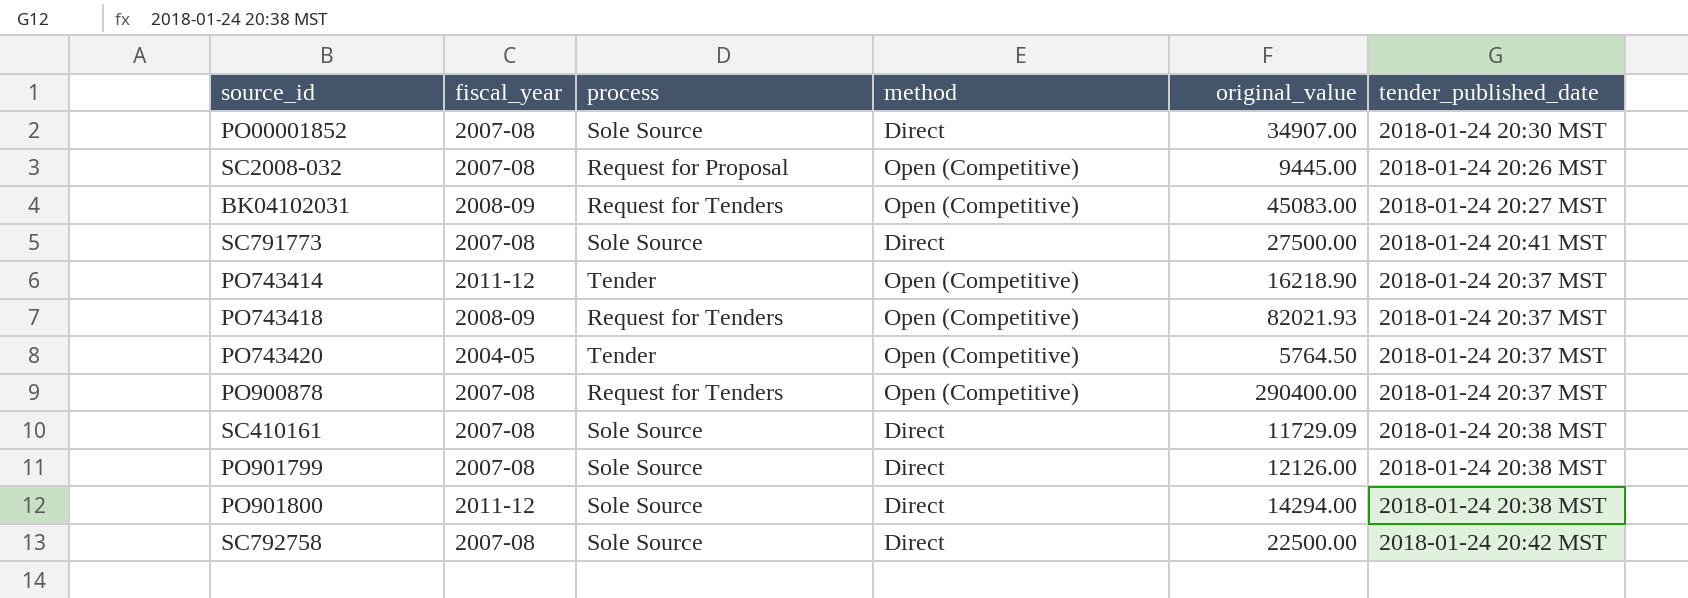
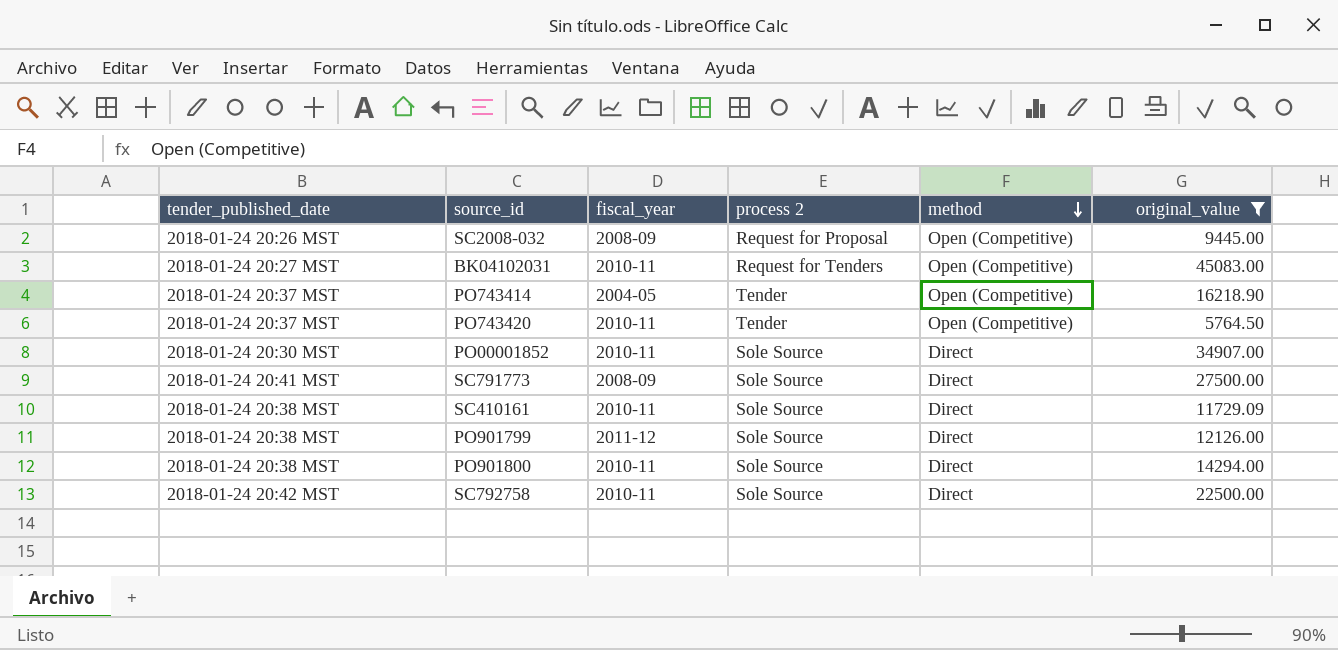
filter: none -> original_value <= 45083.00
row order: none -> method descending
column tender_published_date | position: 6 -> 1
column name: process -> process 2
SC2008-032 | fiscal_year: 2007-08 -> 2008-09
BK04102031 | fiscal_year: 2008-09 -> 2010-11
PO743414 | fiscal_year: 2011-12 -> 2004-05
PO743420 | fiscal_year: 2004-05 -> 2010-11
PO00001852 | fiscal_year: 2007-08 -> 2010-11
SC791773 | fiscal_year: 2007-08 -> 2008-09
SC410161 | fiscal_year: 2007-08 -> 2010-11
PO901799 | fiscal_year: 2007-08 -> 2011-12
PO901800 | fiscal_year: 2011-12 -> 2010-11
SC792758 | fiscal_year: 2007-08 -> 2010-11

